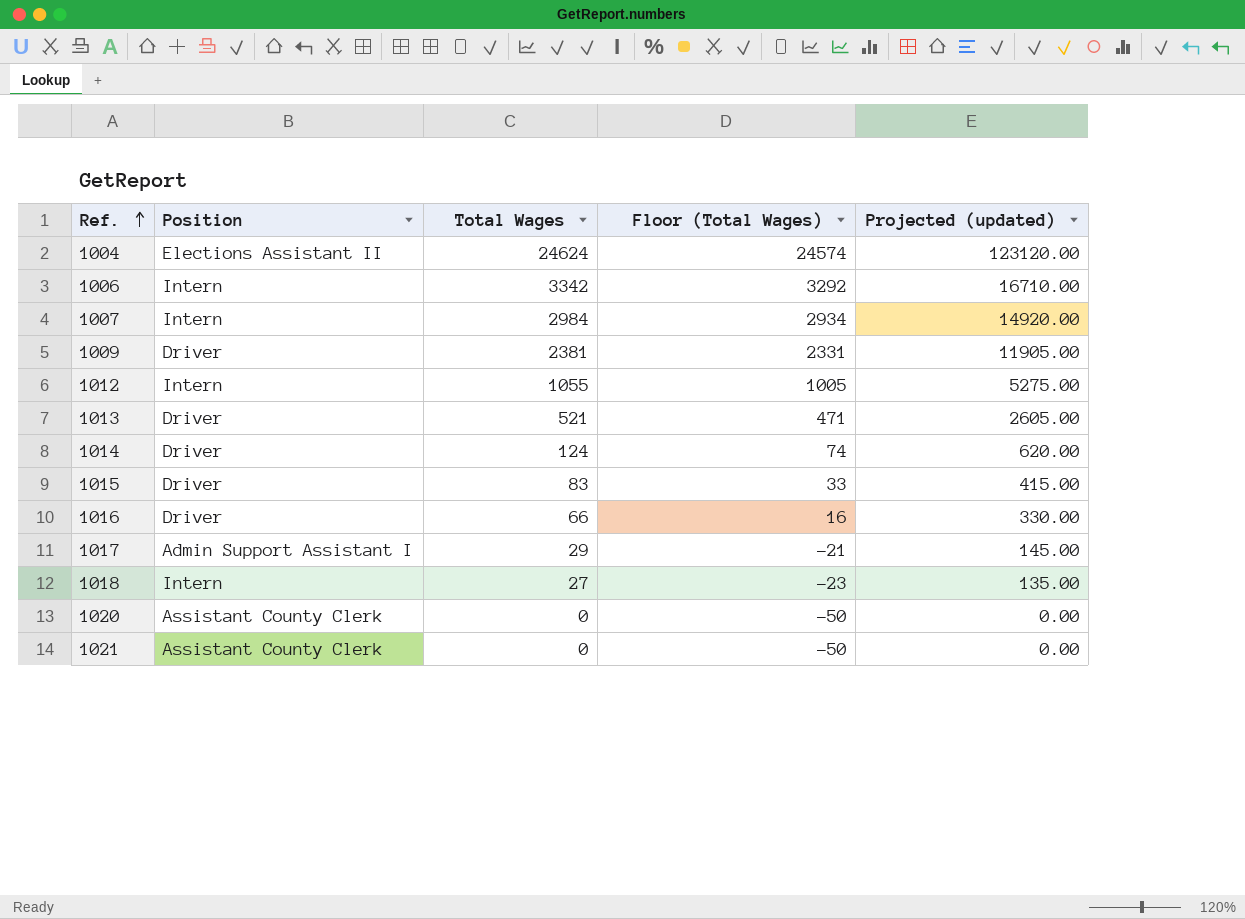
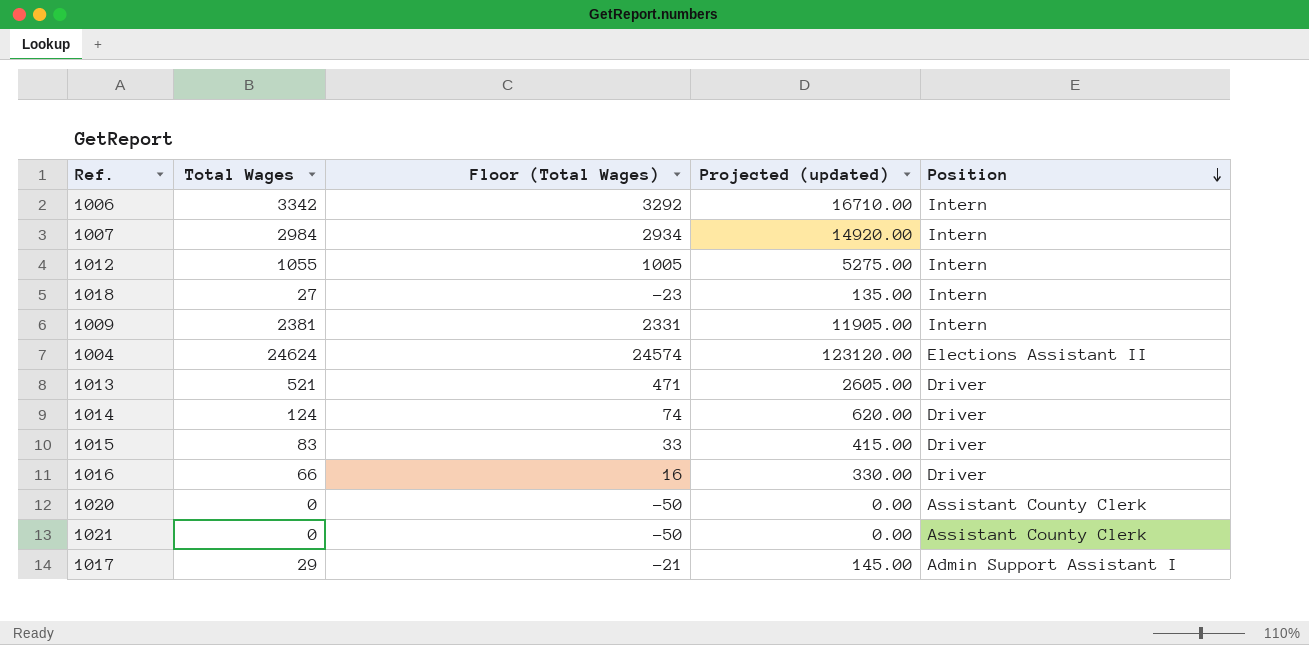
row order: Ref. ascending -> Position descending
column Position | position: 2 -> 5
1009 | Position: Driver -> Intern

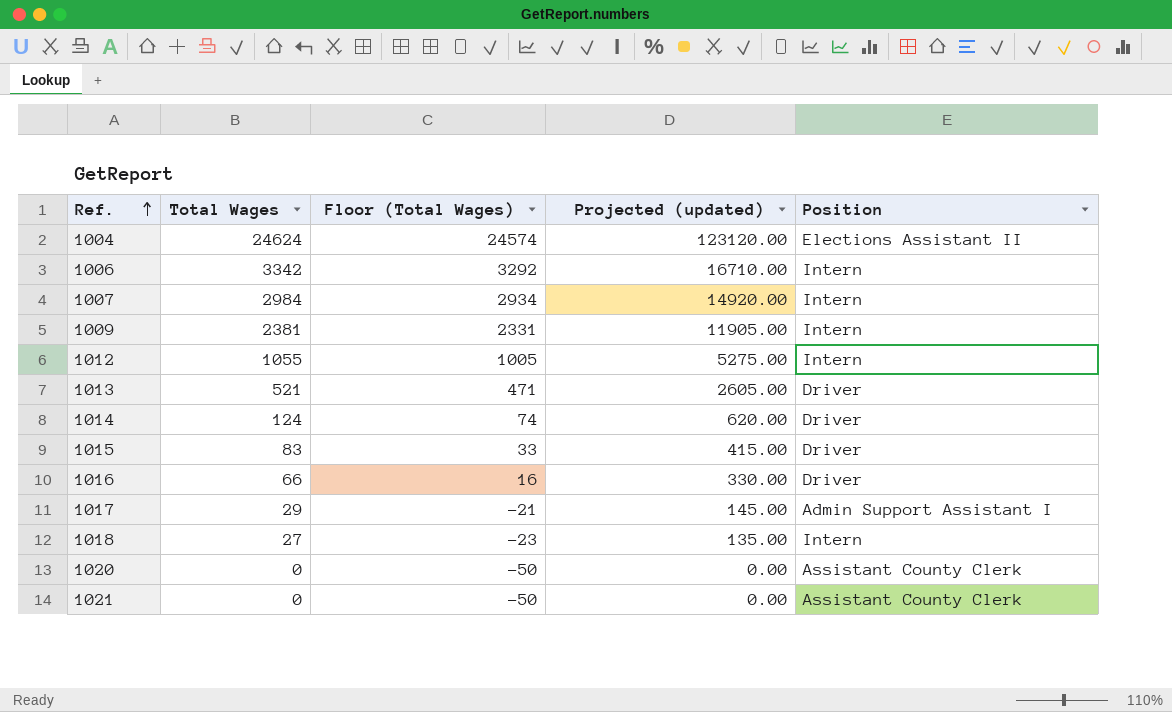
row order: Position descending -> Ref. ascending

